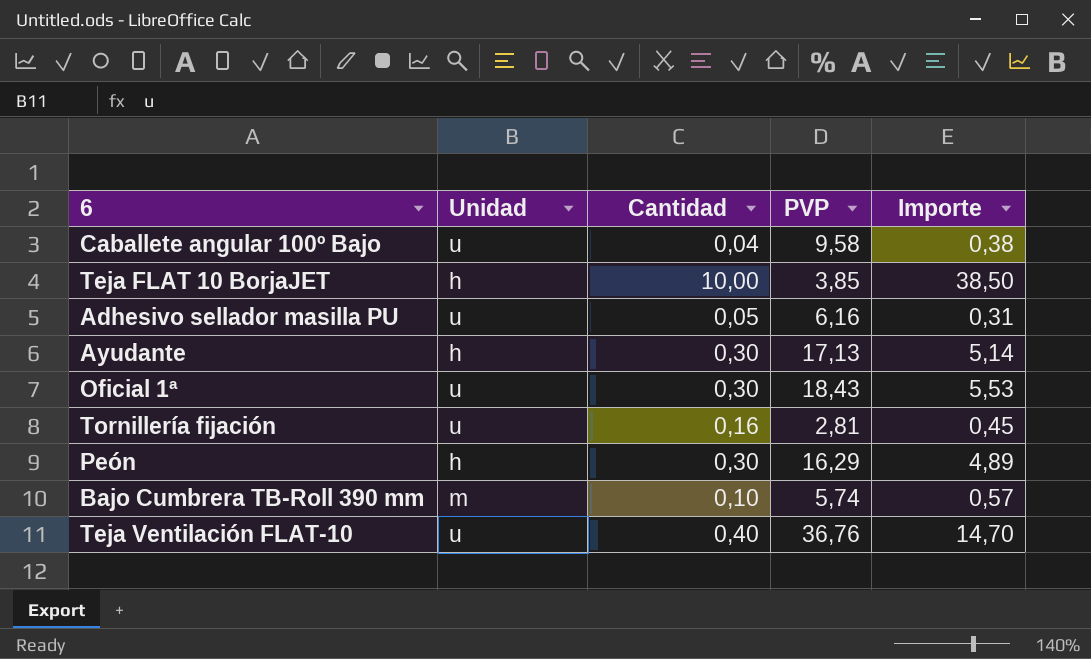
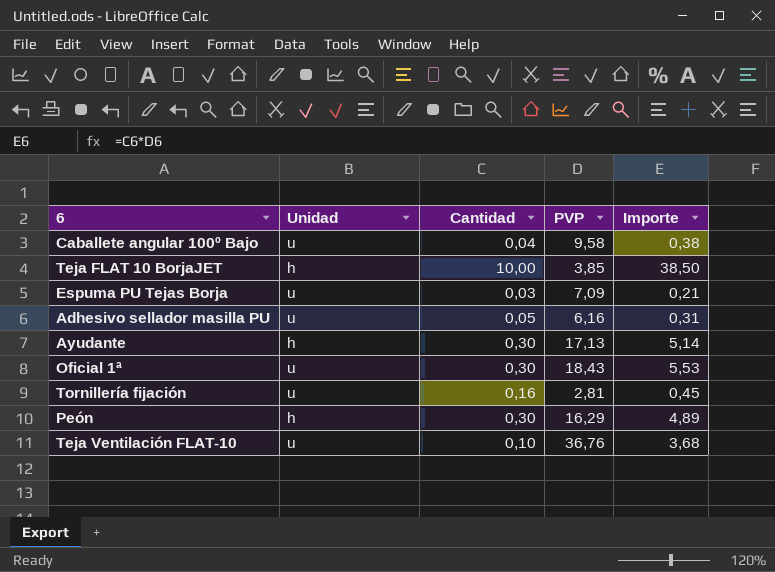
row Bajo Cumbrera TB-Roll 390 mm: m | 0,10 | 5,74 | 0,57 -> none
row Espuma PU Tejas Borja: none -> u | 0,03 | 7,09 | 0,21
Teja Ventilación FLAT-10 | Cantidad: 0,40 -> 0,10
Teja Ventilación FLAT-10 | Importe: 14,70 -> 3,68

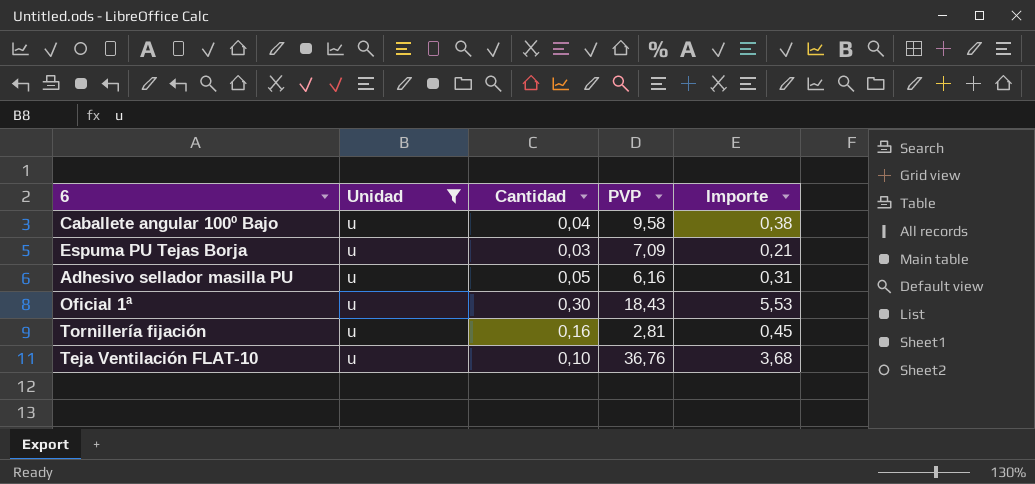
filter: none -> Unidad = u

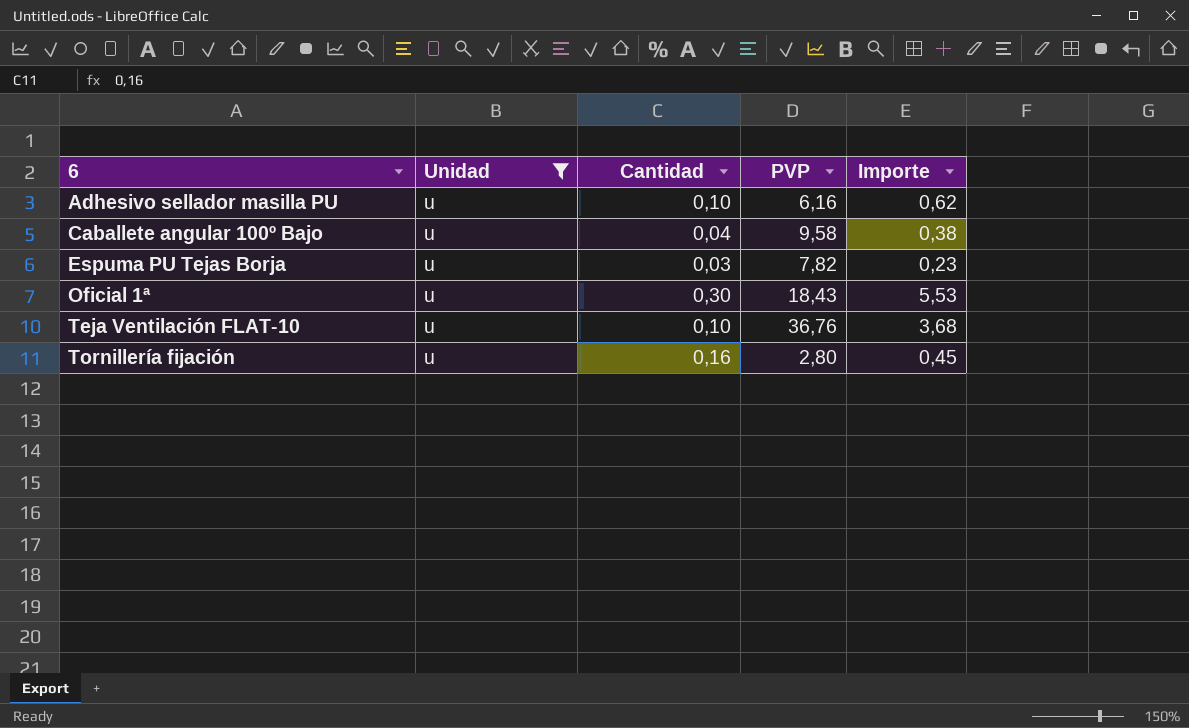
row order: none -> 6 ascending
Adhesivo sellador masilla PU | Cantidad: 0,05 -> 0,10
Adhesivo sellador masilla PU | Importe: 0,31 -> 0,62
Espuma PU Tejas Borja | PVP: 7,09 -> 7,82
Espuma PU Tejas Borja | Importe: 0,21 -> 0,23
Tornillería fijación | PVP: 2,81 -> 2,80

